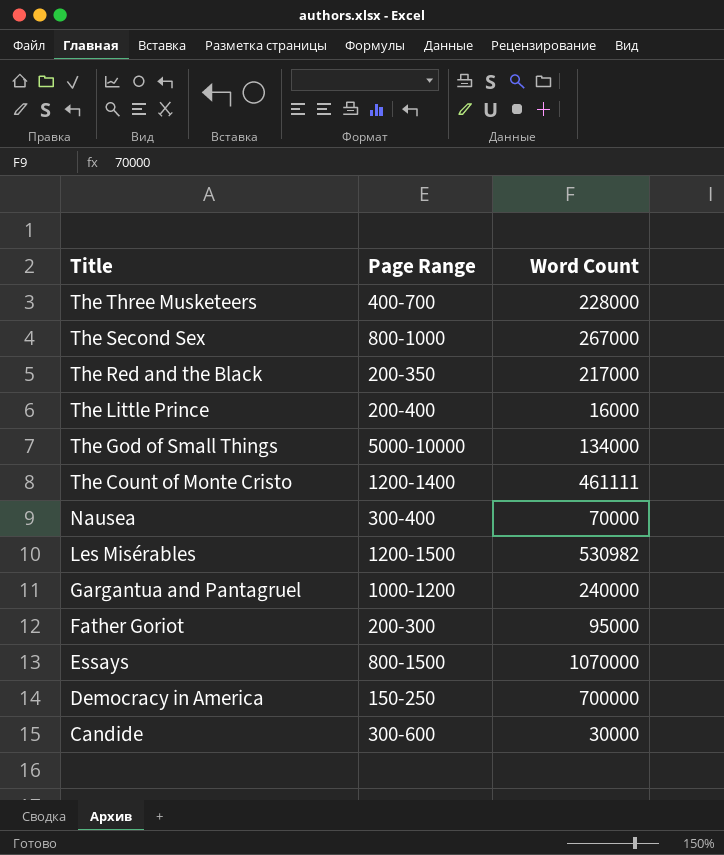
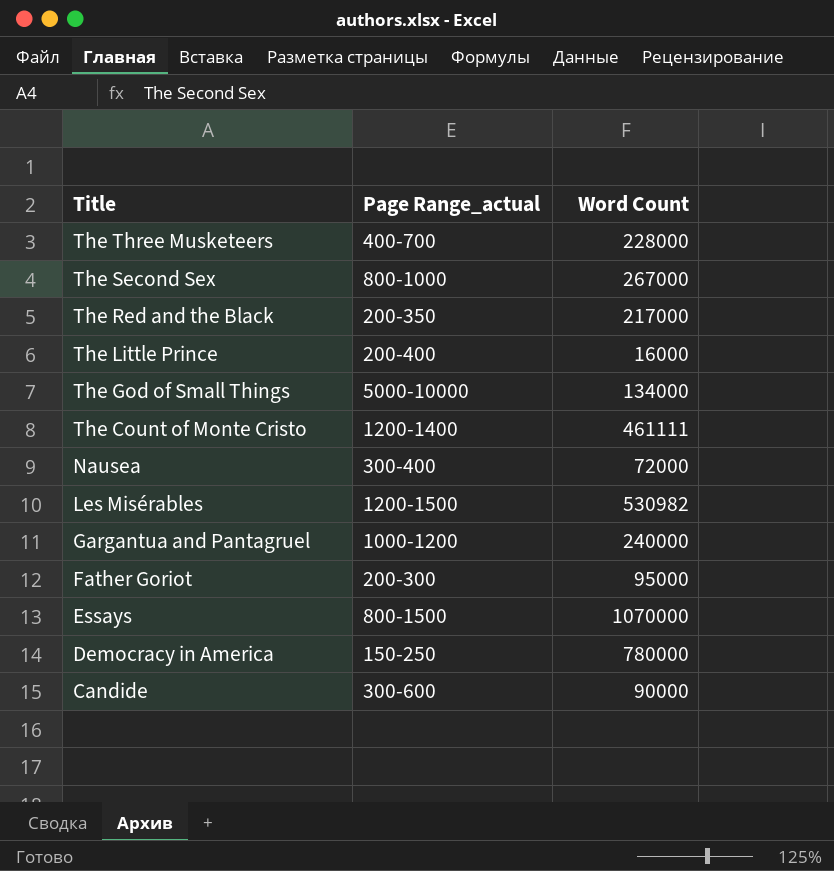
column name: Page Range -> Page Range_actual
Nausea | Word Count: 70000 -> 72000
Democracy in America | Word Count: 700000 -> 780000
Candide | Word Count: 30000 -> 90000

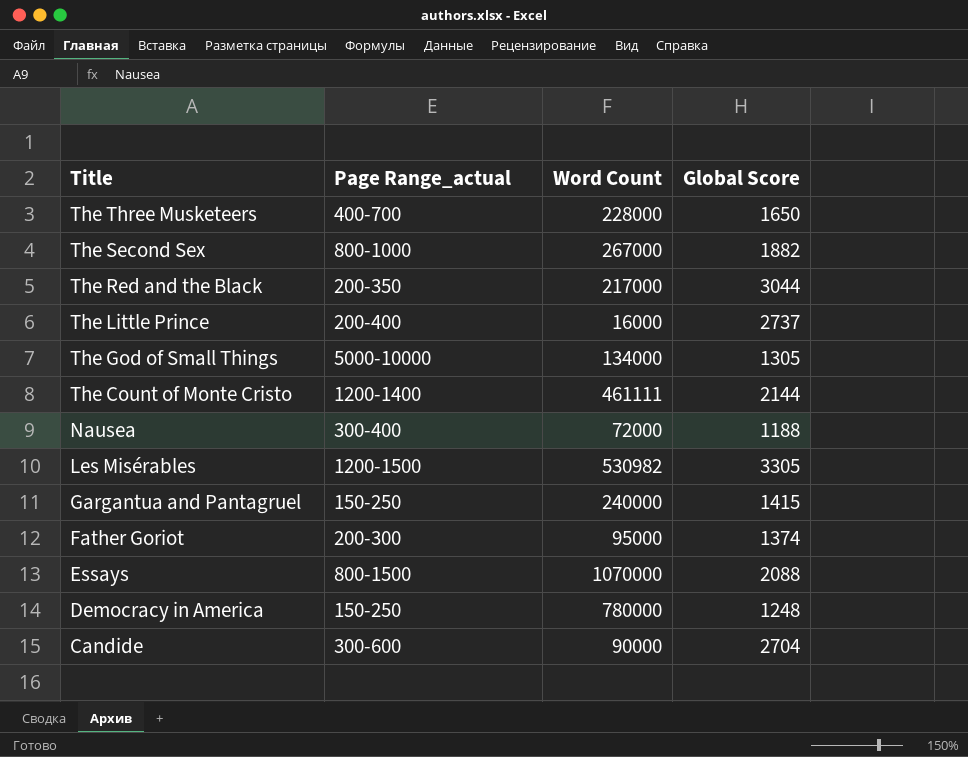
column Global Score | position: none -> 4
Gargantua and Pantagruel | Page Range_actual: 1000-1200 -> 150-250

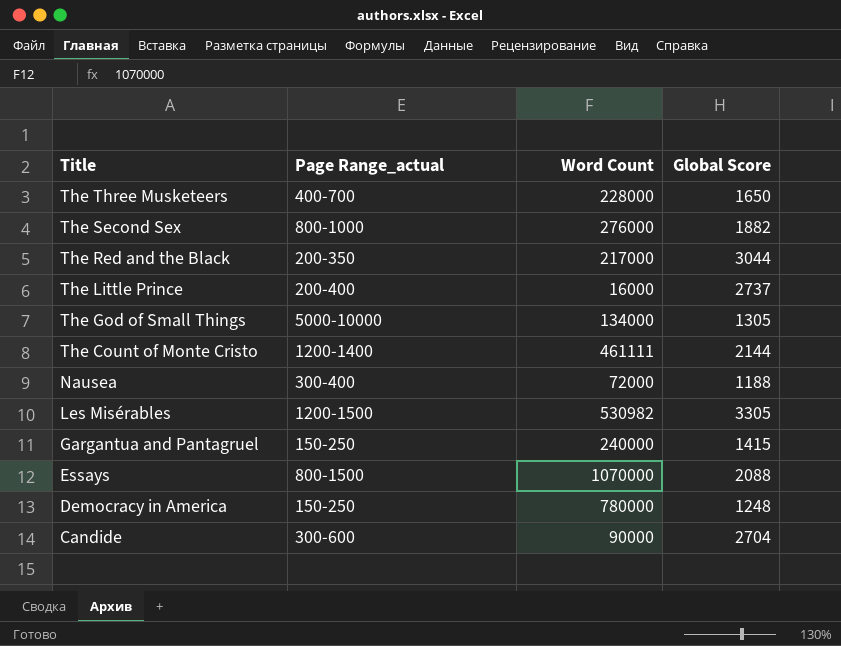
row Father Goriot: 200-300 | 95000 | 1374 -> none
The Second Sex | Word Count: 267000 -> 276000

